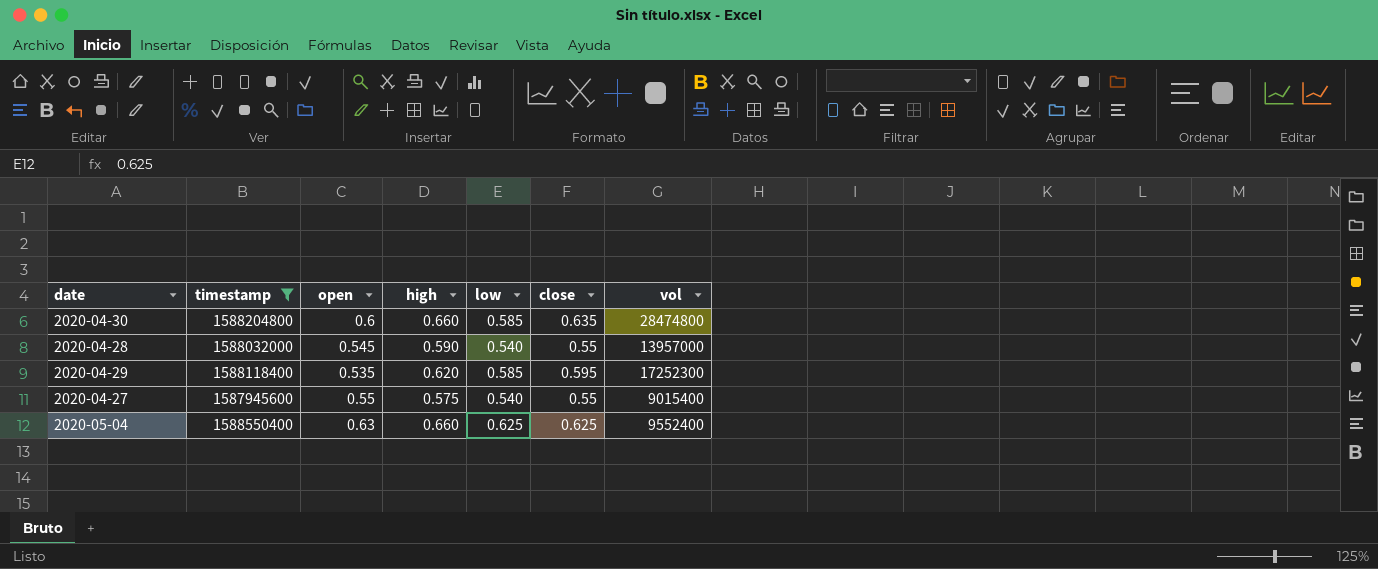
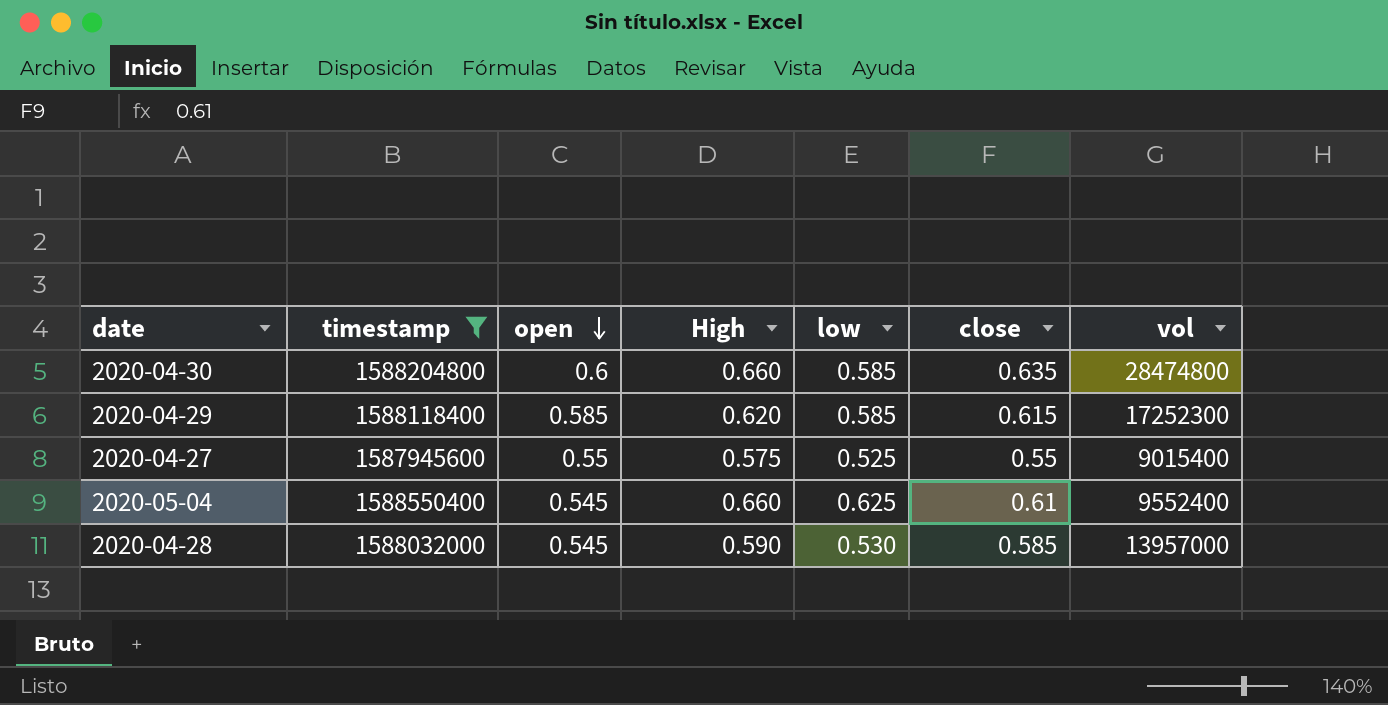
row order: none -> open descending
column name: high -> High
2020-04-29 | open: 0.535 -> 0.585
2020-04-29 | close: 0.595 -> 0.615
2020-04-27 | low: 0.540 -> 0.525
2020-05-04 | open: 0.63 -> 0.545
2020-05-04 | close: 0.625 -> 0.61
2020-04-28 | low: 0.540 -> 0.530
2020-04-28 | close: 0.55 -> 0.585

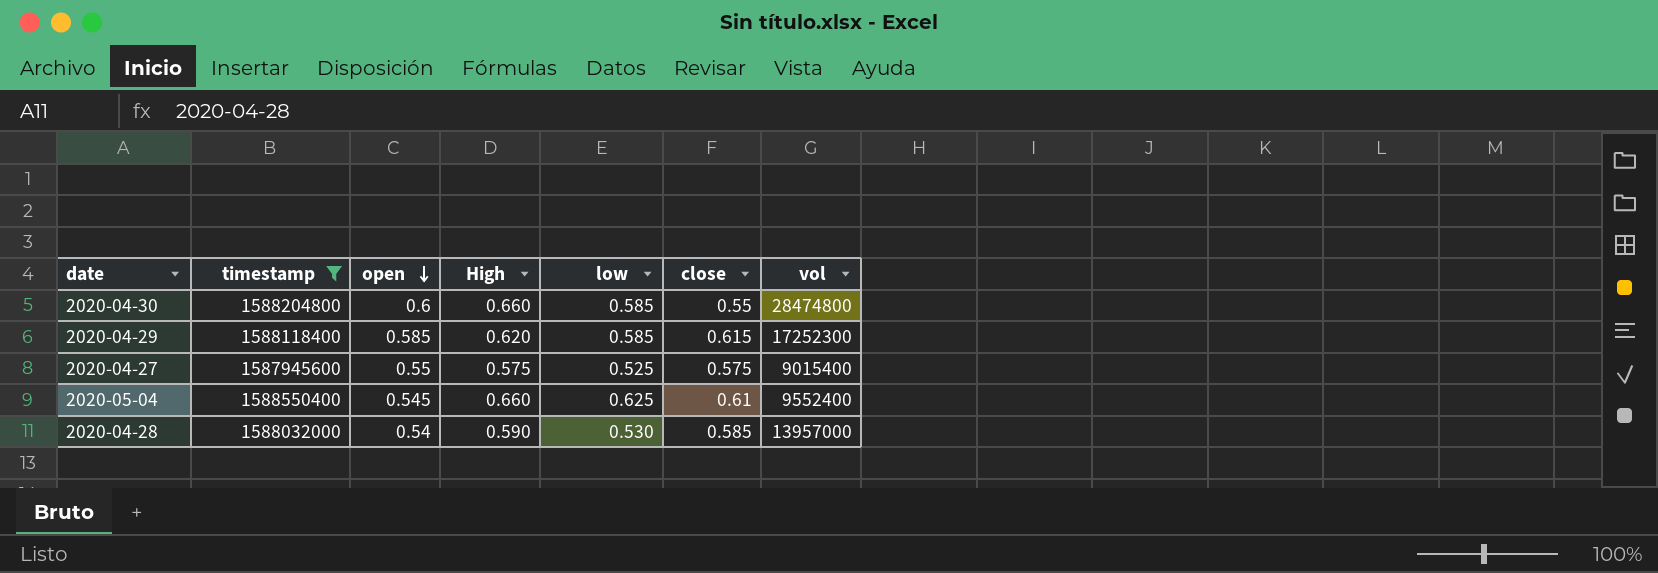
2020-04-30 | close: 0.635 -> 0.55
2020-04-27 | close: 0.55 -> 0.575
2020-04-28 | open: 0.545 -> 0.54

